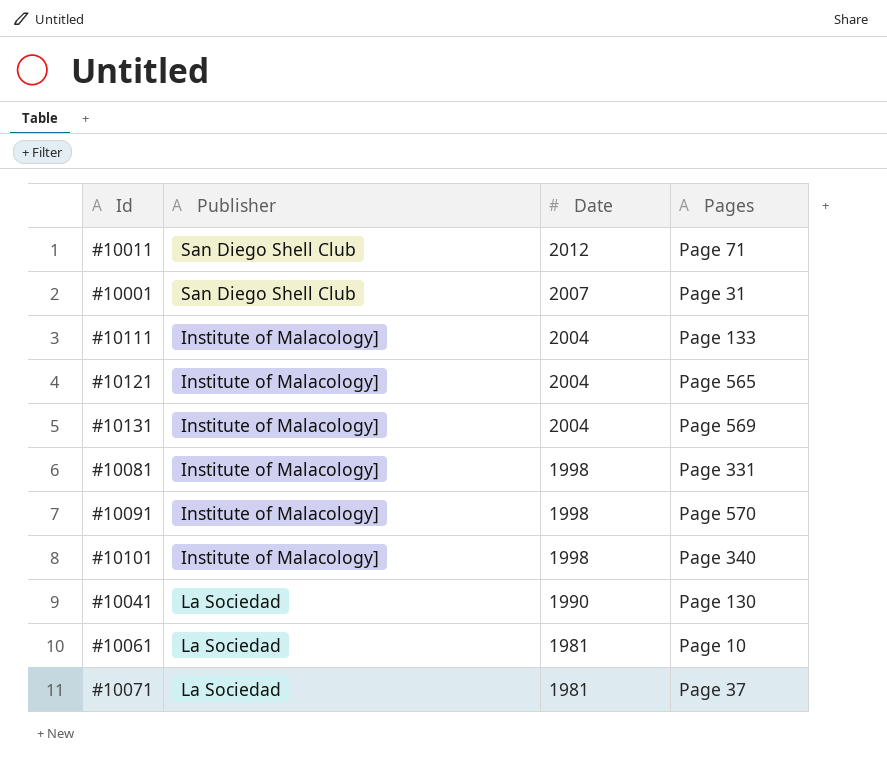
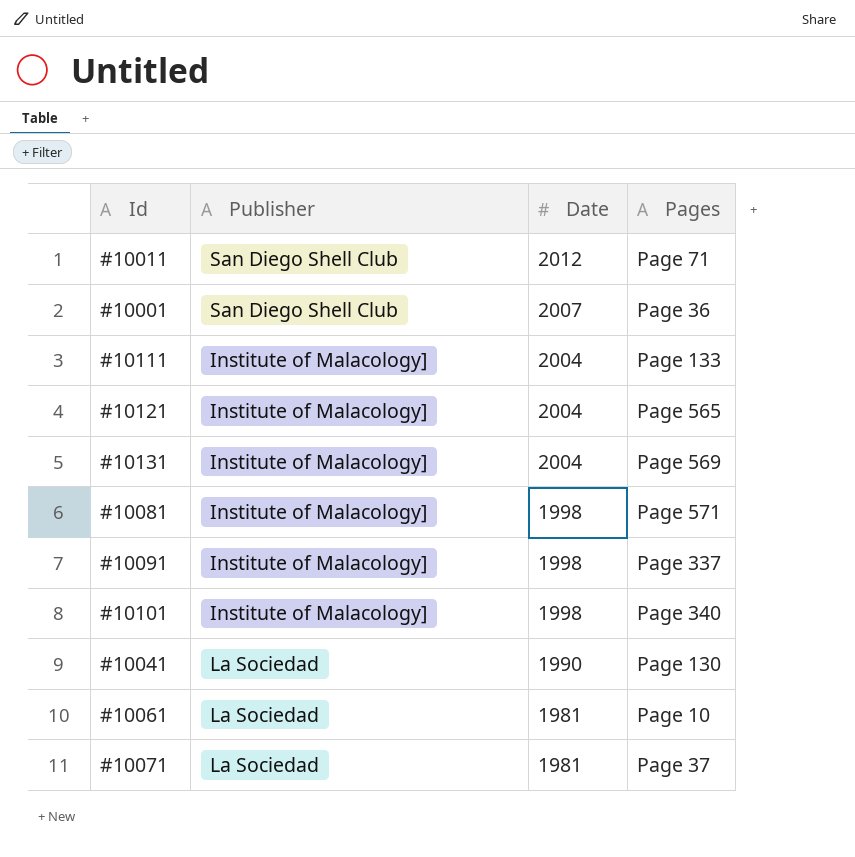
#10001 | Pages: Page 31 -> Page 36
#10081 | Pages: Page 331 -> Page 571
#10091 | Pages: Page 570 -> Page 337

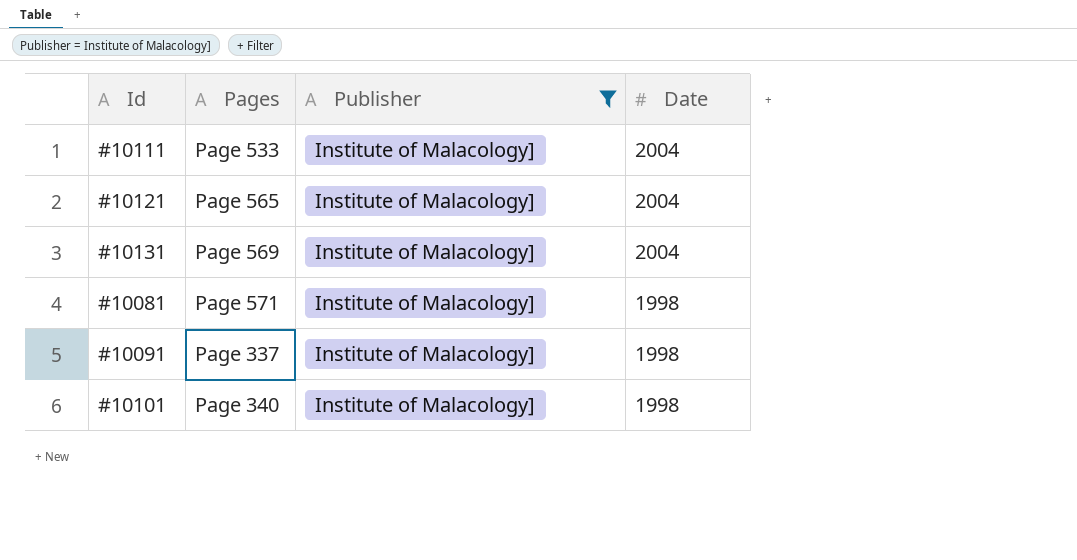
filter: none -> Publisher = Institute of Malacology]
column Pages | position: 4 -> 2
#10111 | Pages: Page 133 -> Page 533

